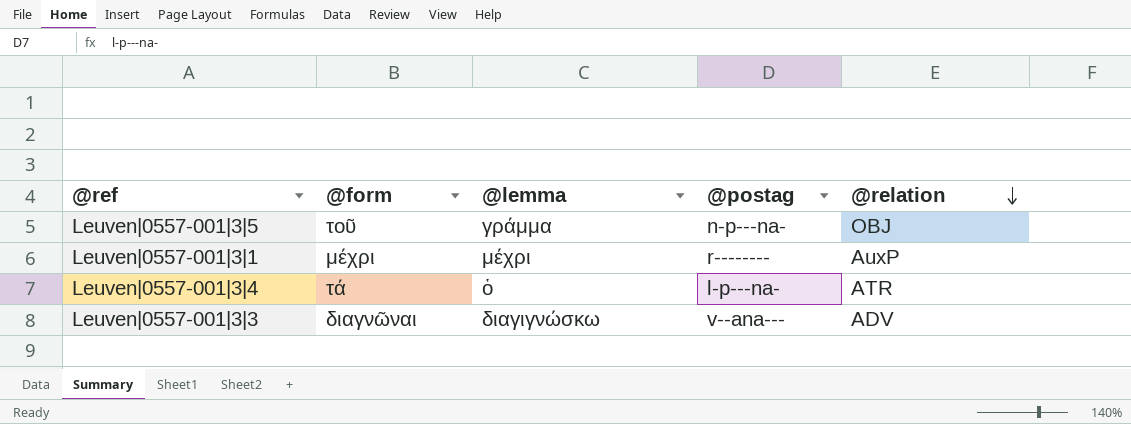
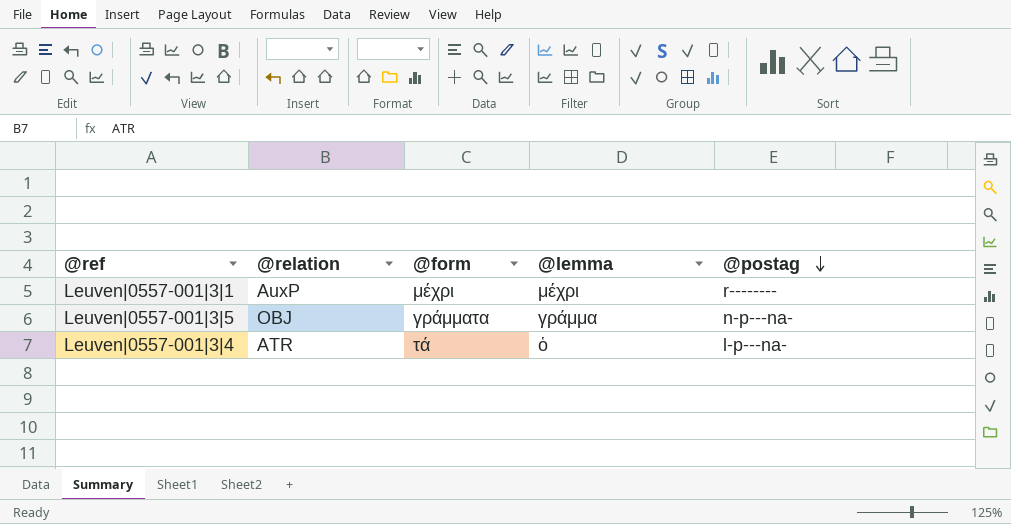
row order: @relation descending -> @postag descending
column @relation | position: 5 -> 2
row Leuven|0557-001|3|3: διαγνῶναι | διαγιγνώσκω | v--ana--- | ADV -> none
Leuven|0557-001|3|5 | @form: τοῦ -> γράμματα

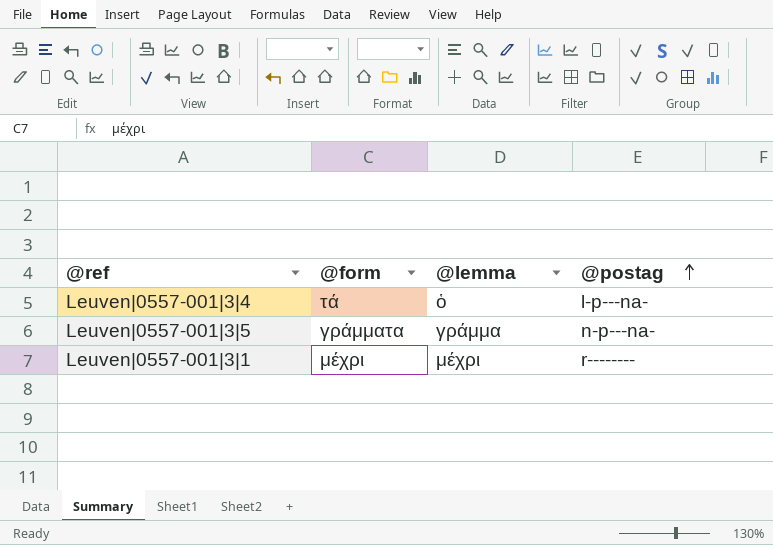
row order: @postag descending -> @postag ascending
column @relation | position: 2 -> none

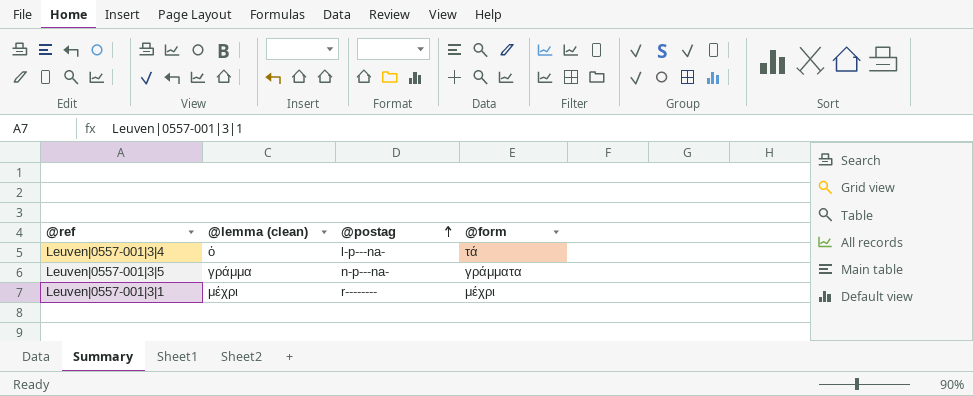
column name: @lemma -> @lemma (clean)
column @form | position: 2 -> 4

